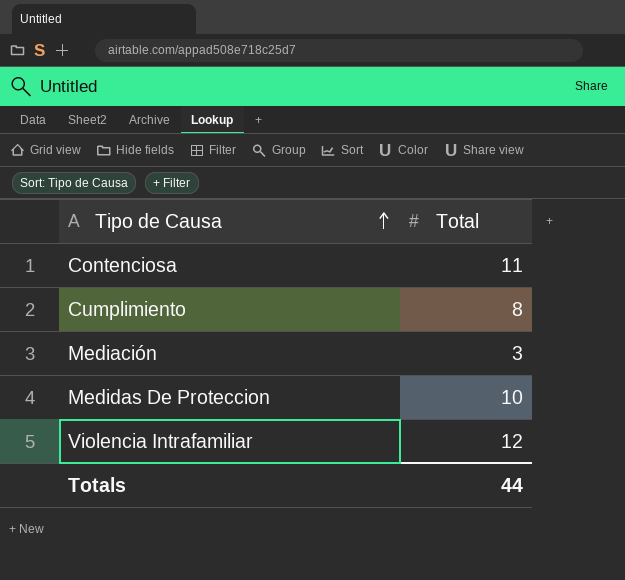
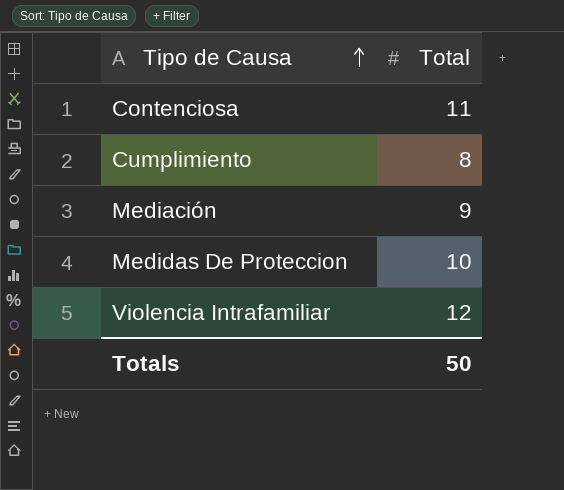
Mediación | Total: 3 -> 9
Totals | Total: 44 -> 50

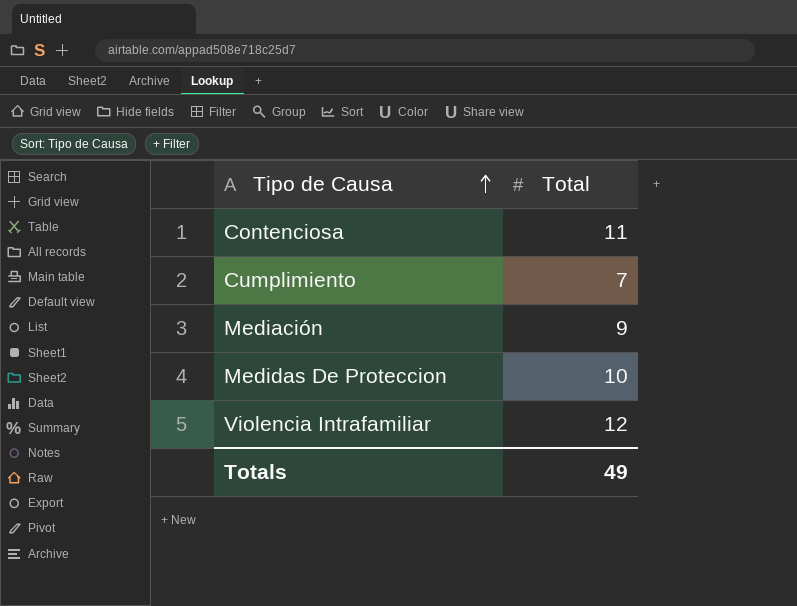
Cumplimiento | Total: 8 -> 7
Totals | Total: 50 -> 49

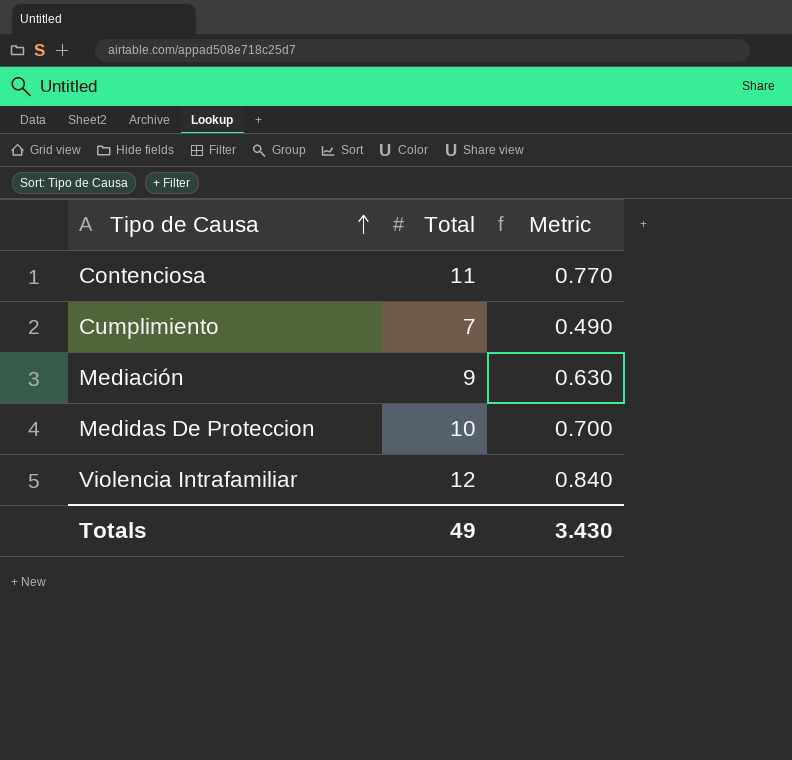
column Metric | formula: none -> [Total] * 0.07

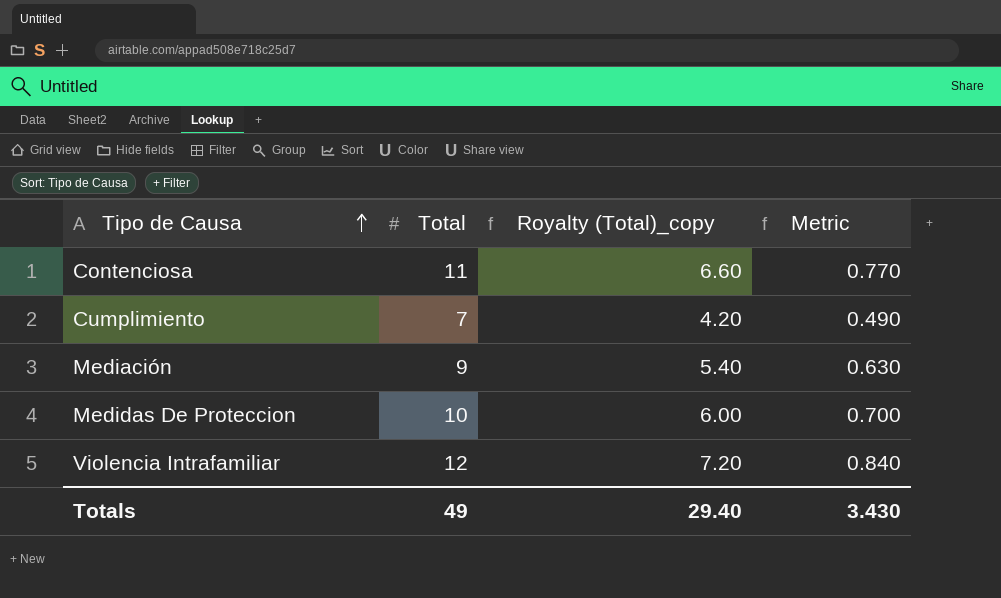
column Royalty (Total)_copy | formula: none -> [Total] * 0.6

